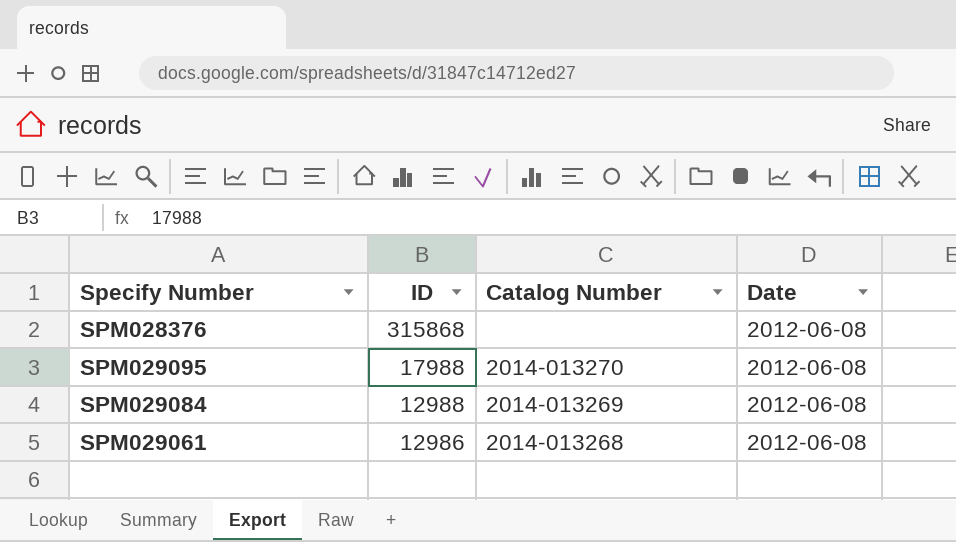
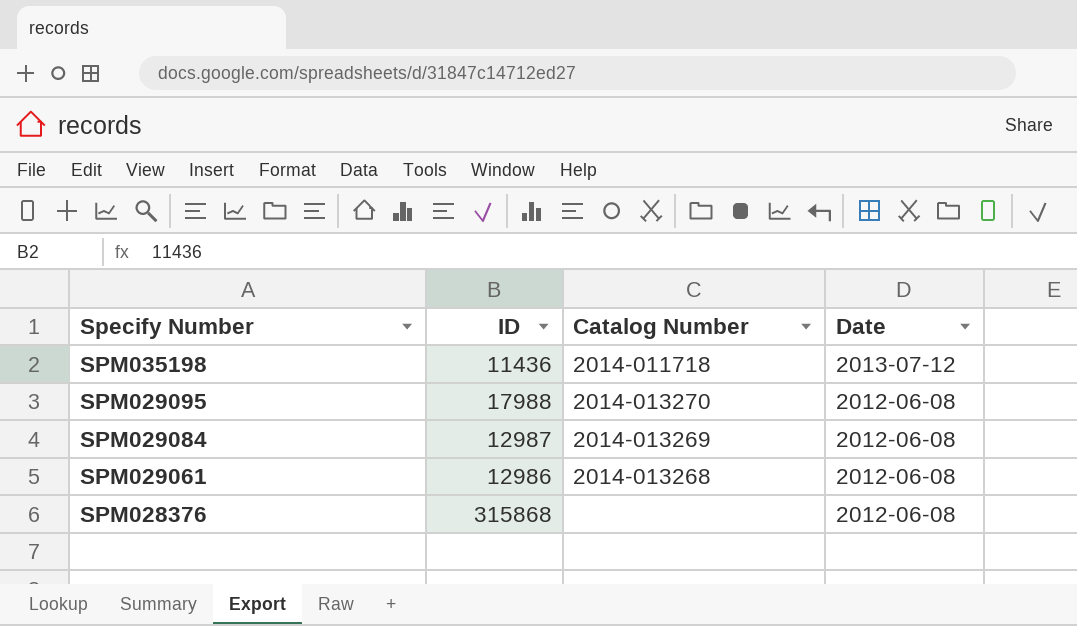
row order: ID descending -> Specify Number descending
row SPM035198: none -> 11436 | 2014-011718 | 2013-07-12
SPM029084 | ID: 12988 -> 12987

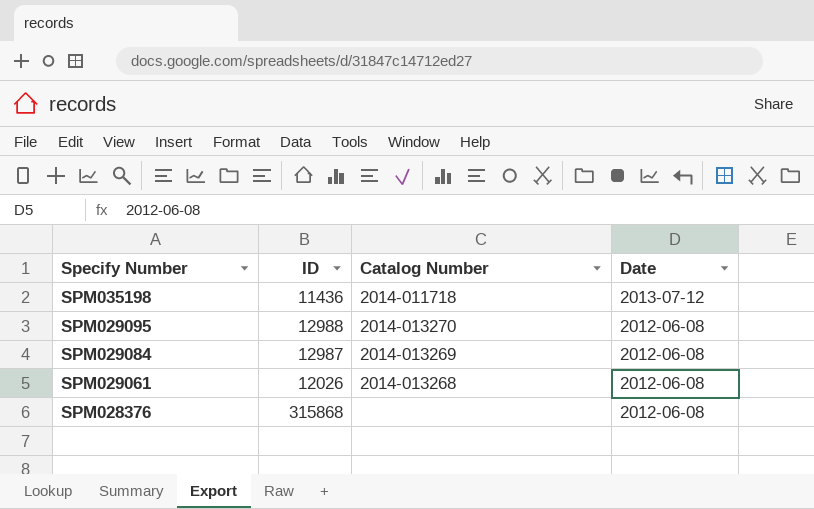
SPM029095 | ID: 17988 -> 12988
SPM029061 | ID: 12986 -> 12026

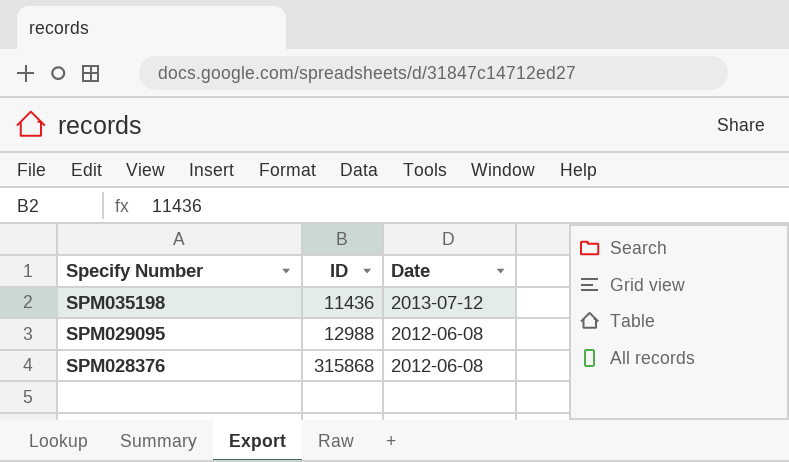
column Catalog Number | position: 3 -> none
row SPM029084: 12987 | 2014-013269 | 2012-06-08 -> none
row SPM029061: 12026 | 2014-013268 | 2012-06-08 -> none

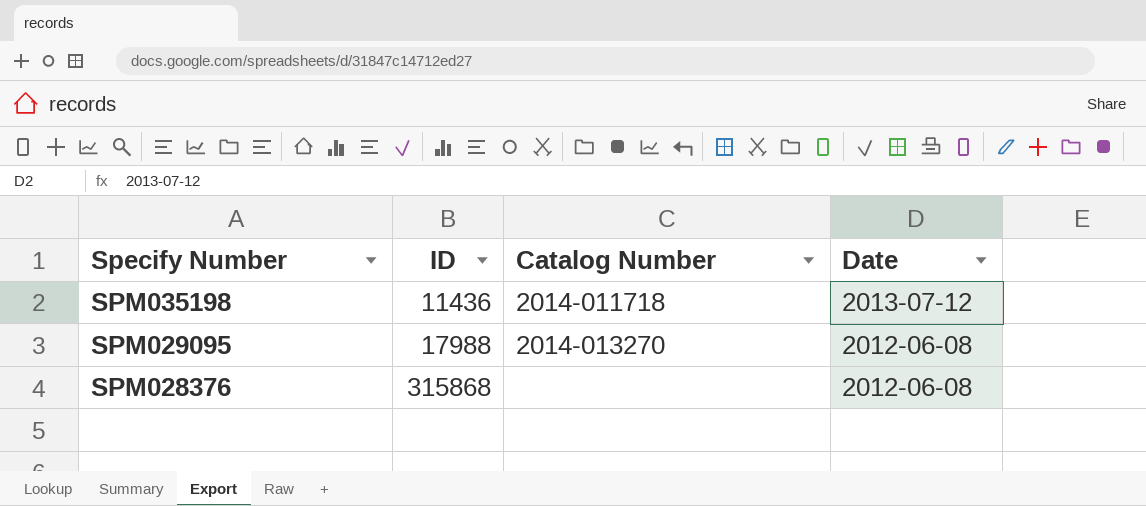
column Catalog Number | position: none -> 3
SPM029095 | ID: 12988 -> 17988

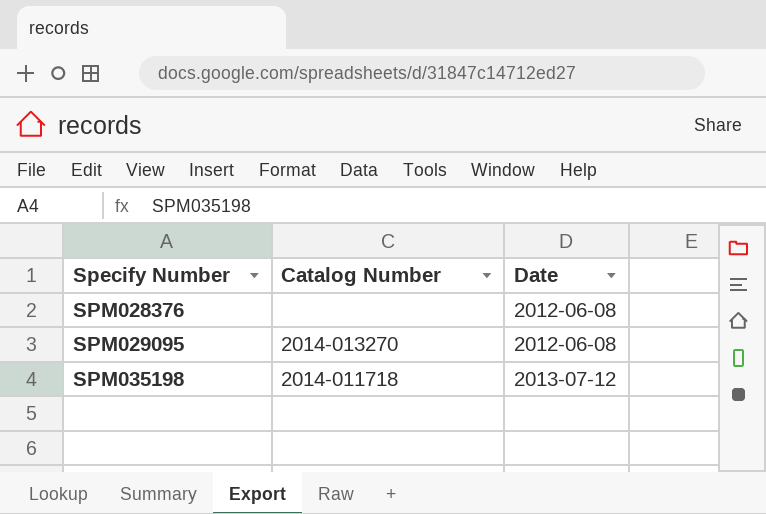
row order: Specify Number descending -> Specify Number ascending
column ID | position: 2 -> none

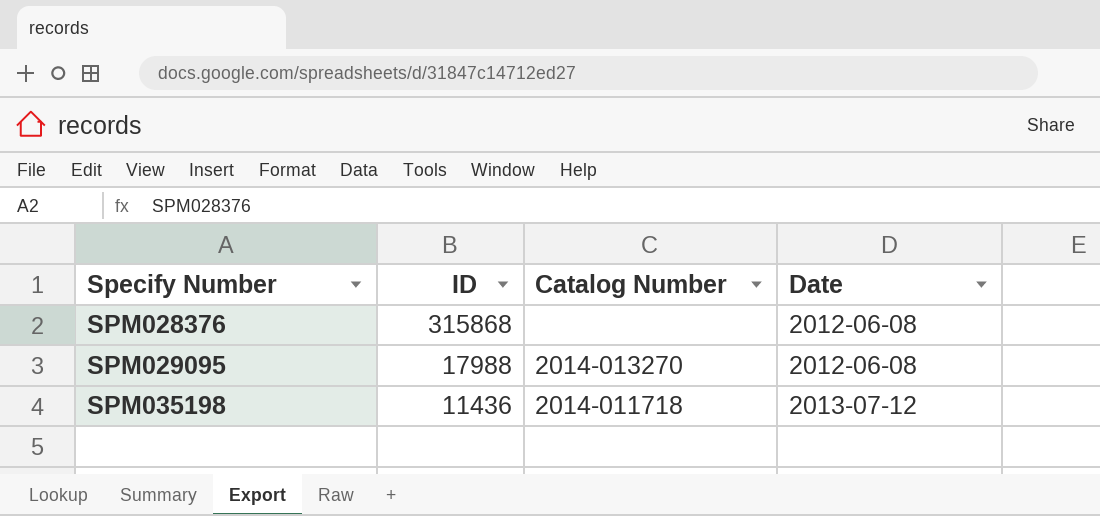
column ID | position: none -> 2

